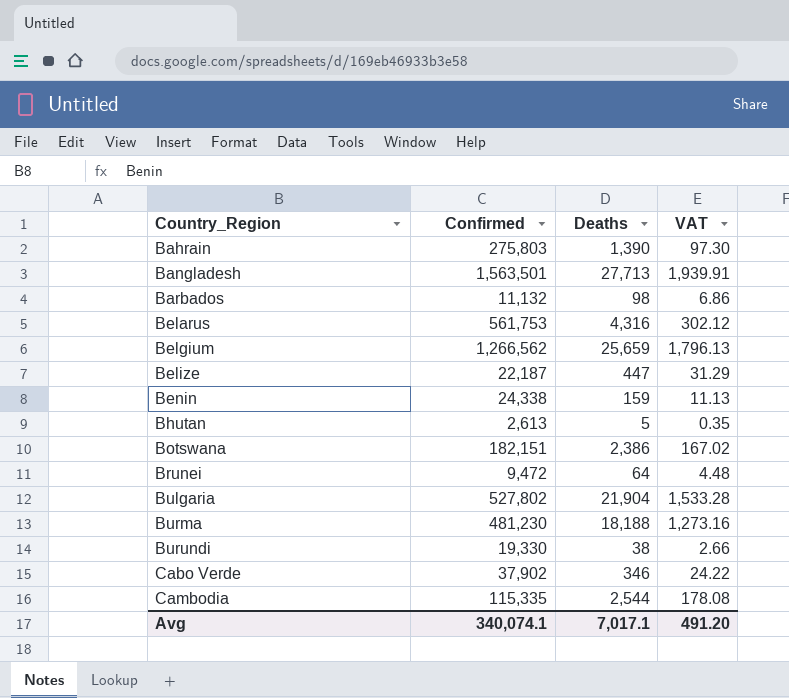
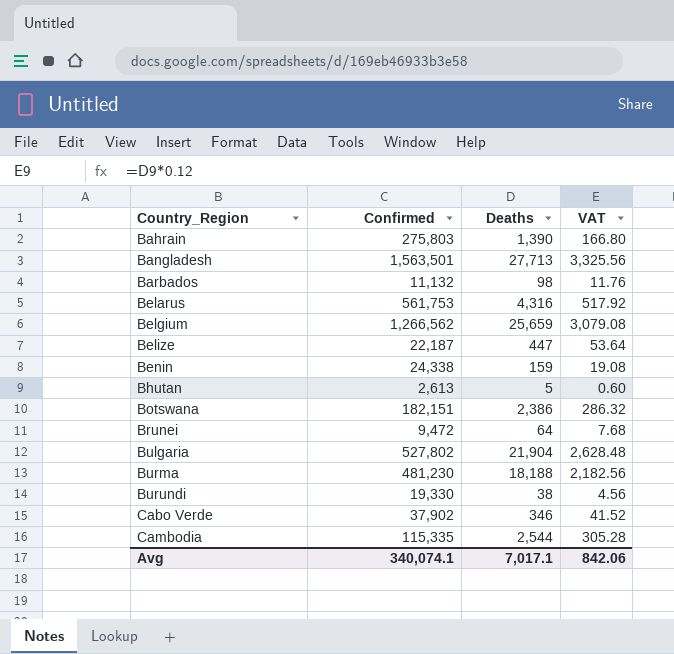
column VAT | formula: [Deaths] * 0.07 -> [Deaths] * 0.12
Avg | VAT: 491.20 -> 842.06

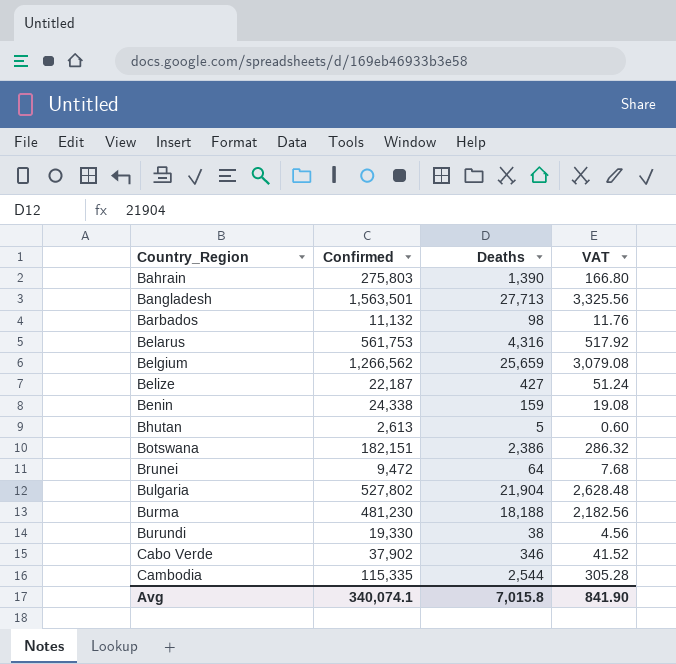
Belize | Deaths: 447 -> 427
Belize | VAT: 53.64 -> 51.24
Avg | Deaths: 7,017.1 -> 7,015.8
Avg | VAT: 842.06 -> 841.90

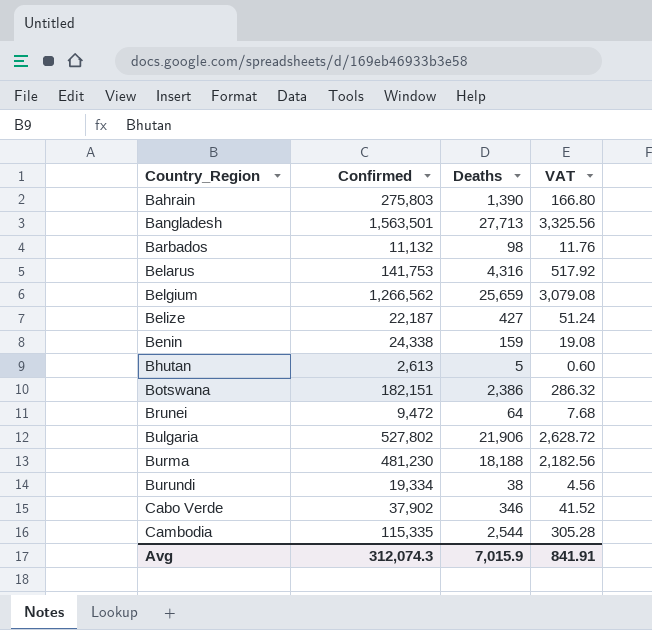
Belarus | Confirmed: 561,753 -> 141,753
Bulgaria | Deaths: 21,904 -> 21,906
Bulgaria | VAT: 2,628.48 -> 2,628.72
Burundi | Confirmed: 19,330 -> 19,334
Avg | Confirmed: 340,074.1 -> 312,074.3
Avg | Deaths: 7,015.8 -> 7,015.9
Avg | VAT: 841.90 -> 841.91

